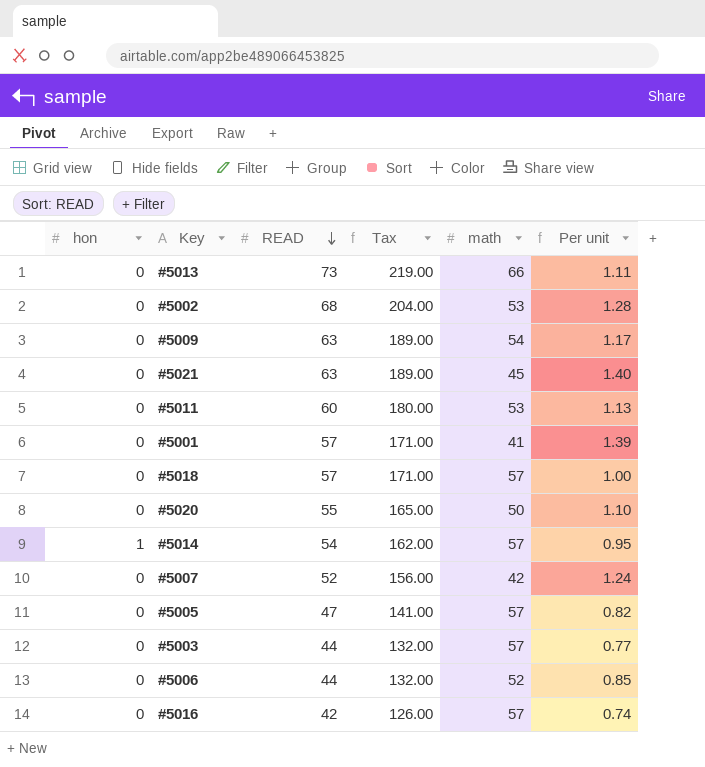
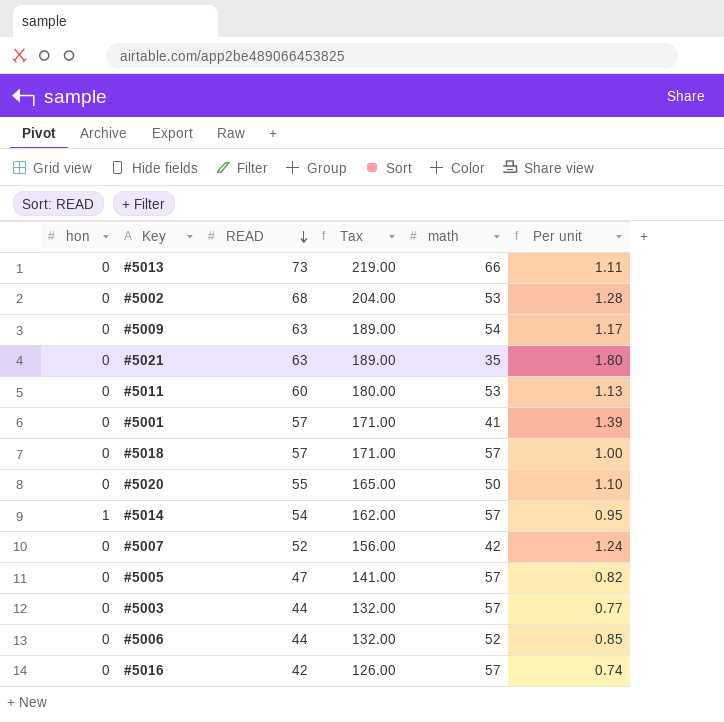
#5021 | math: 45 -> 35
#5021 | Per unit: 1.40 -> 1.80

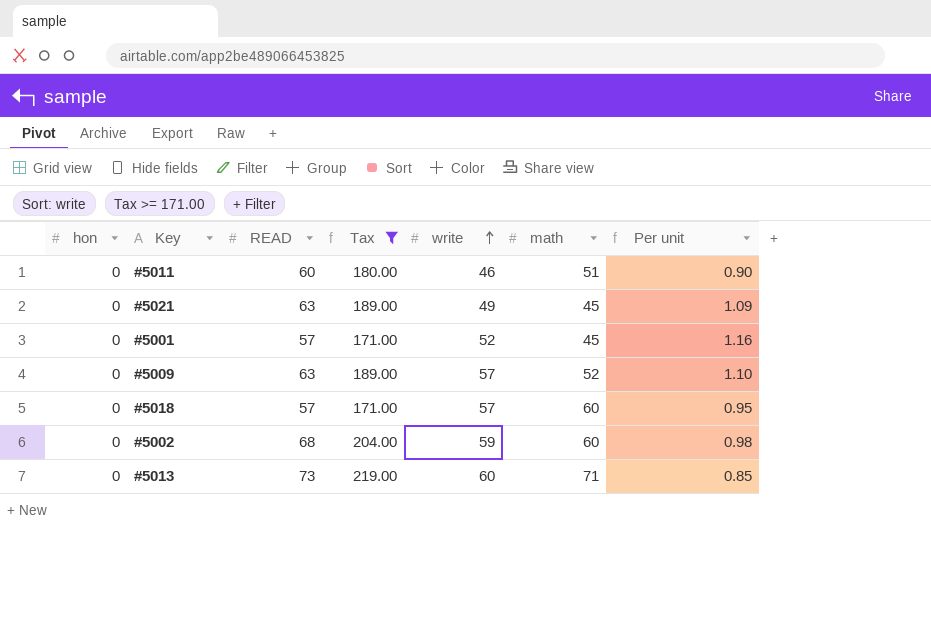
filter: none -> Tax >= 171.00
row order: READ descending -> write ascending
column write | position: none -> 5
column Per unit | formula: [READ] / [math] -> [write] / [math]
#5011 | math: 53 -> 51
#5021 | math: 35 -> 45
#5001 | math: 41 -> 45
#5009 | math: 54 -> 52
#5018 | math: 57 -> 60
#5002 | math: 53 -> 60
#5013 | math: 66 -> 71

